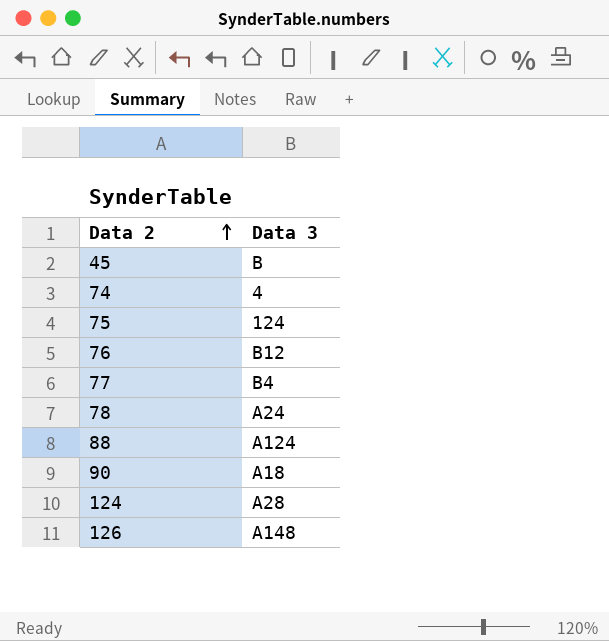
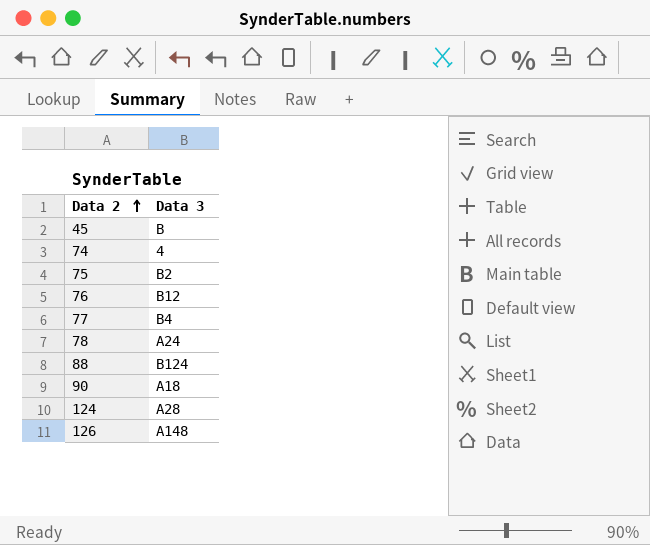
75 | Data 3: 124 -> B2
88 | Data 3: A124 -> B124

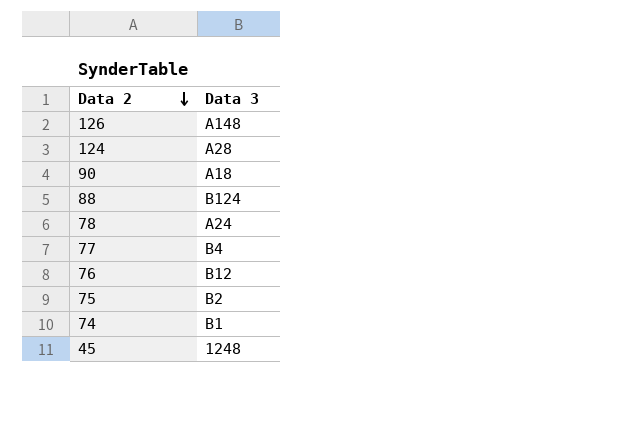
row order: Data 2 ascending -> Data 2 descending
74 | Data 3: 4 -> B1
45 | Data 3: B -> 1248

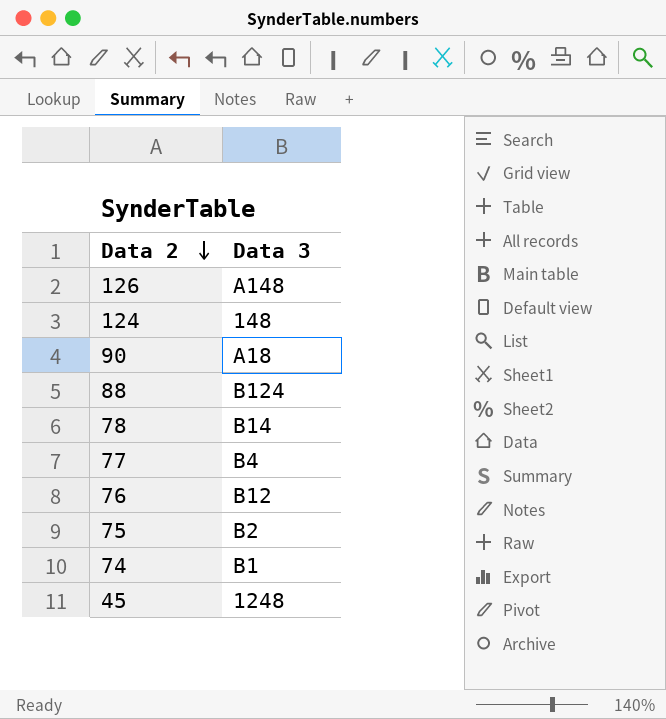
124 | Data 3: A28 -> 148
78 | Data 3: A24 -> B14

